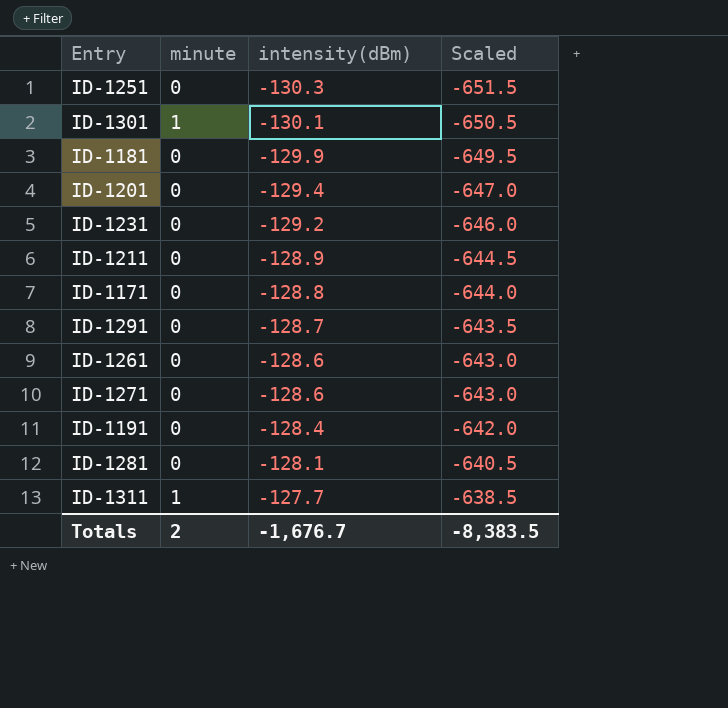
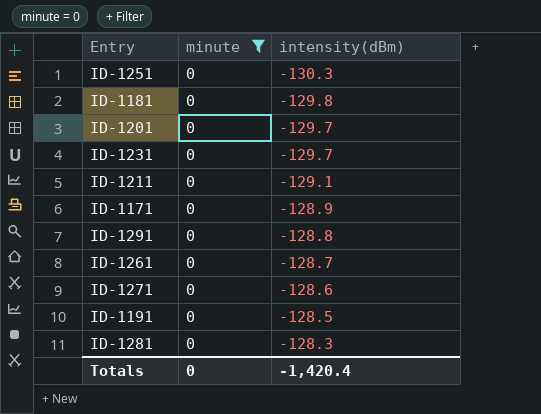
filter: none -> minute = 0
column Scaled | formula: [intensity(dBm)] * 5 -> none
ID-1181 | intensity(dBm): -129.9 -> -129.8
ID-1201 | intensity(dBm): -129.4 -> -129.7
ID-1231 | intensity(dBm): -129.2 -> -129.7
ID-1211 | intensity(dBm): -128.9 -> -129.1
ID-1171 | intensity(dBm): -128.8 -> -128.9
ID-1291 | intensity(dBm): -128.7 -> -128.8
ID-1261 | intensity(dBm): -128.6 -> -128.7
ID-1191 | intensity(dBm): -128.4 -> -128.5
ID-1281 | intensity(dBm): -128.1 -> -128.3
Totals | minute: 2 -> 0
Totals | intensity(dBm): -1,676.7 -> -1,420.4

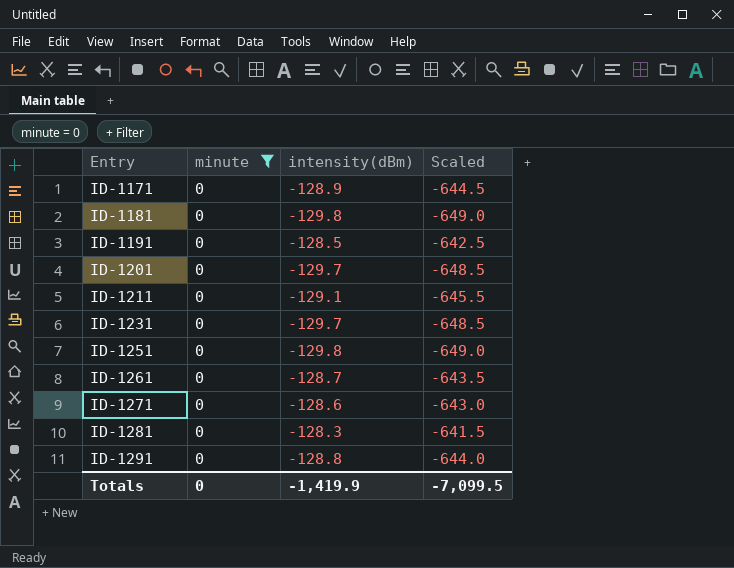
row order: intensity(dBm) ascending -> Entry ascending
column Scaled | formula: none -> [intensity(dBm)] * 5
ID-1251 | intensity(dBm): -130.3 -> -129.8
Totals | intensity(dBm): -1,420.4 -> -1,419.9

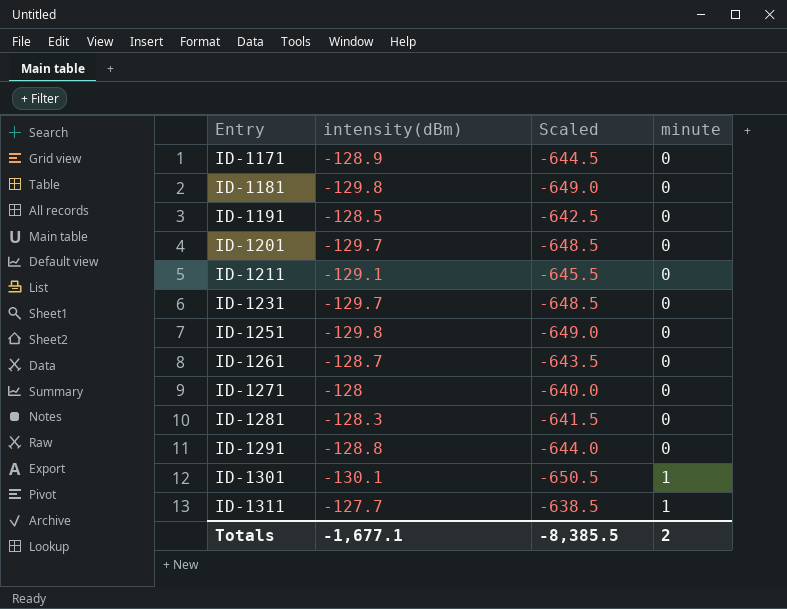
filter: minute = 0 -> none
column minute | position: 2 -> 4
ID-1271 | intensity(dBm): -128.6 -> -128
ID-1271 | Scaled: -643.0 -> -640.0
Totals | intensity(dBm): -1,419.9 -> -1,677.1
Totals | Scaled: -7,099.5 -> -8,385.5
Totals | minute: 0 -> 2

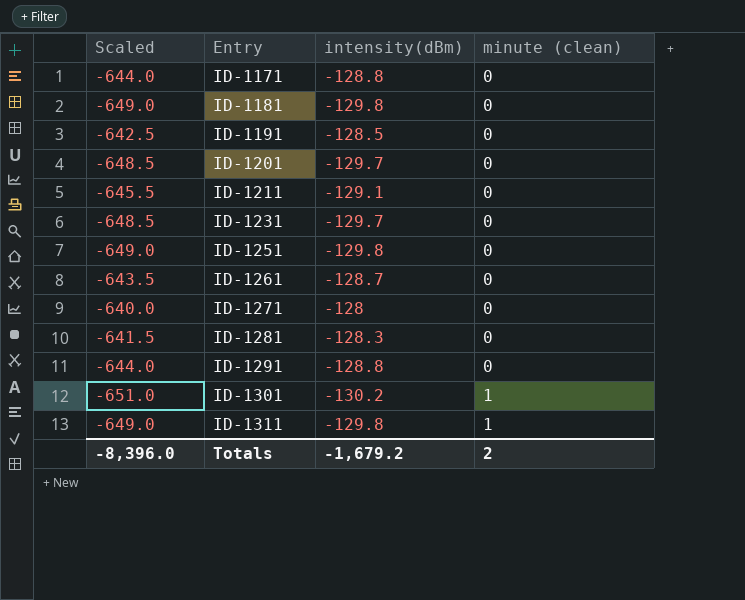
column Scaled | position: 3 -> 1
column name: minute -> minute (clean)
ID-1171 | Scaled: -644.5 -> -644.0
ID-1171 | intensity(dBm): -128.9 -> -128.8
ID-1301 | Scaled: -650.5 -> -651.0
ID-1301 | intensity(dBm): -130.1 -> -130.2
ID-1311 | Scaled: -638.5 -> -649.0
ID-1311 | intensity(dBm): -127.7 -> -129.8
Totals | Scaled: -8,385.5 -> -8,396.0
Totals | intensity(dBm): -1,677.1 -> -1,679.2

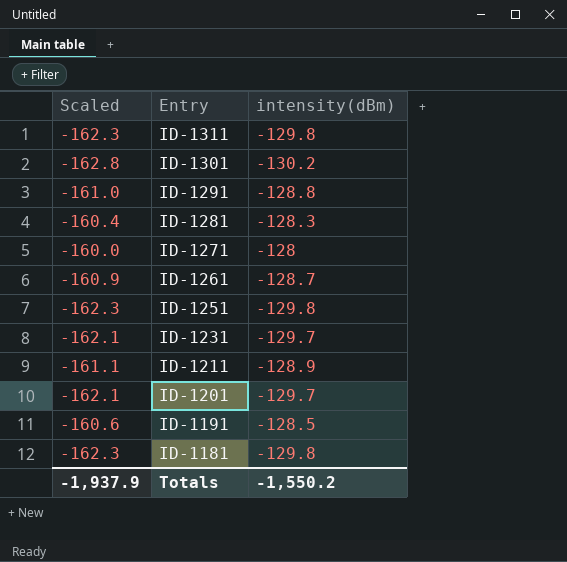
row order: Entry ascending -> Entry descending
column minute (clean) | position: 4 -> none
column Scaled | formula: [intensity(dBm)] * 5 -> [intensity(dBm)] * 1.25
row ID-1171: -644.0 | -128.8 | 0 -> none
ID-1211 | intensity(dBm): -129.1 -> -128.9
Totals | Scaled: -8,396.0 -> -1,937.9
Totals | intensity(dBm): -1,679.2 -> -1,550.2

